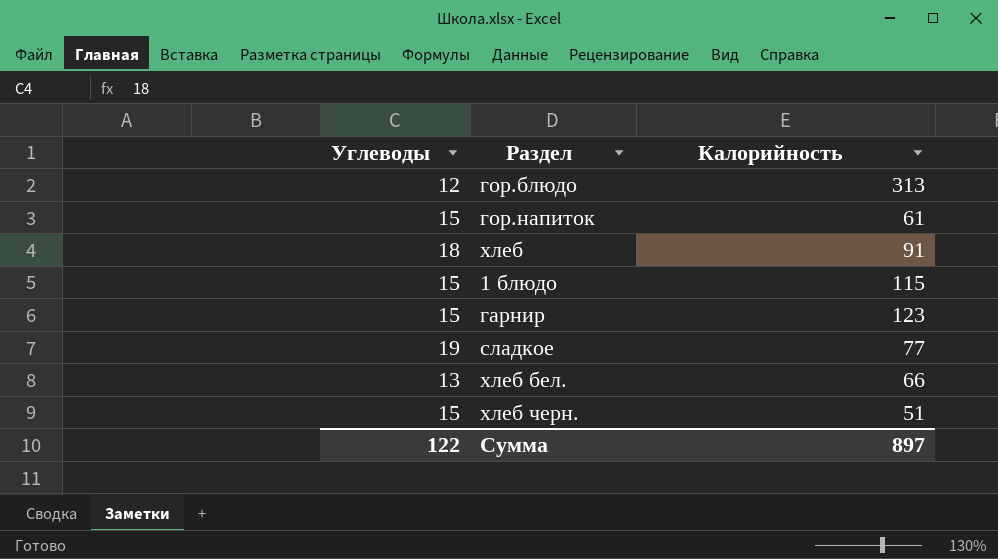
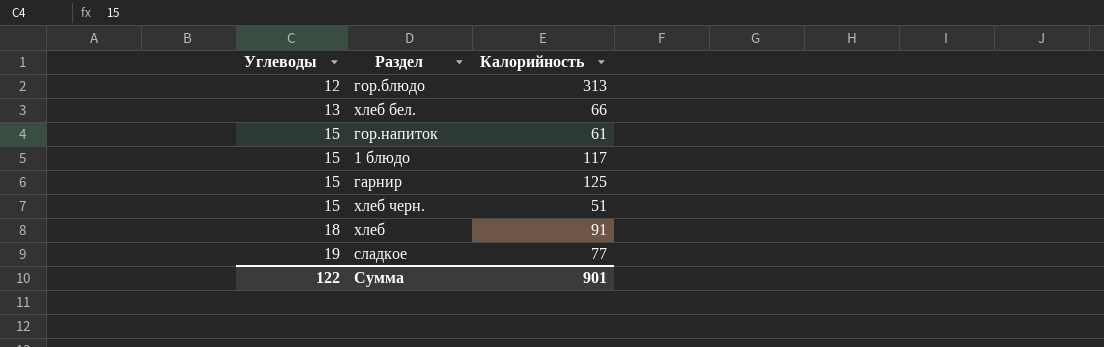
row order: none -> Углеводы ascending
1 блюдо | Калорийность: 115 -> 117
гарнир | Калорийность: 123 -> 125
Сумма | Калорийность: 897 -> 901

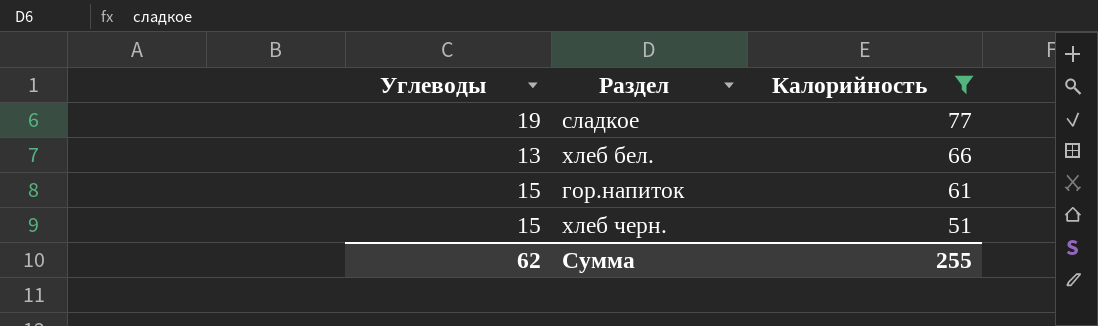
filter: none -> Калорийность <= 77
row order: Углеводы ascending -> Калорийность descending
Сумма | Углеводы: 122 -> 62
Сумма | Калорийность: 901 -> 255

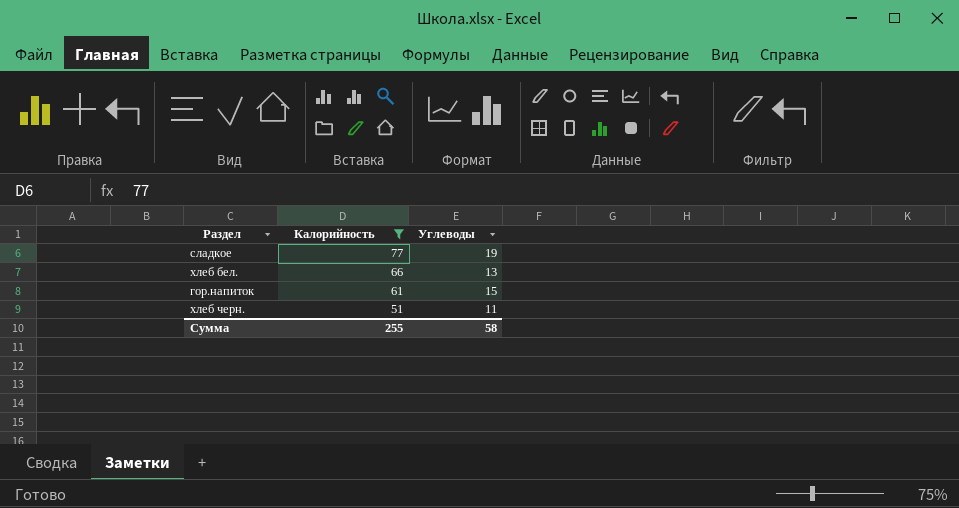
column Углеводы | position: 1 -> 3
хлеб черн. | Углеводы: 15 -> 11
Сумма | Углеводы: 62 -> 58

